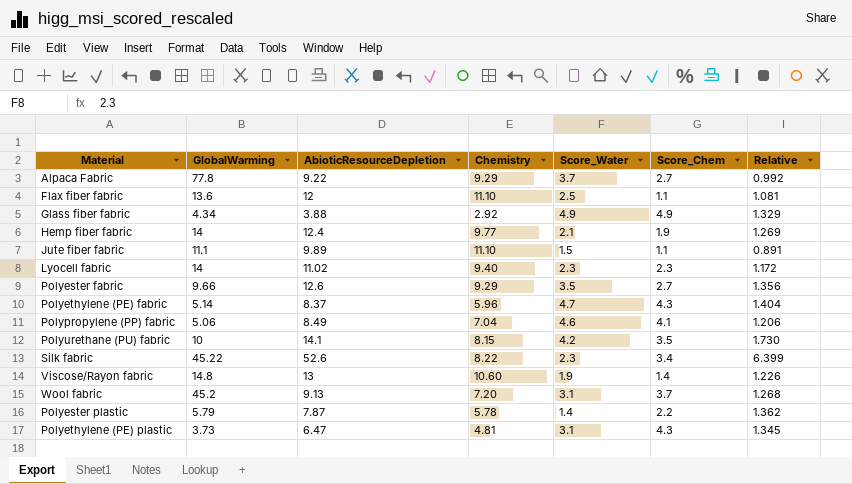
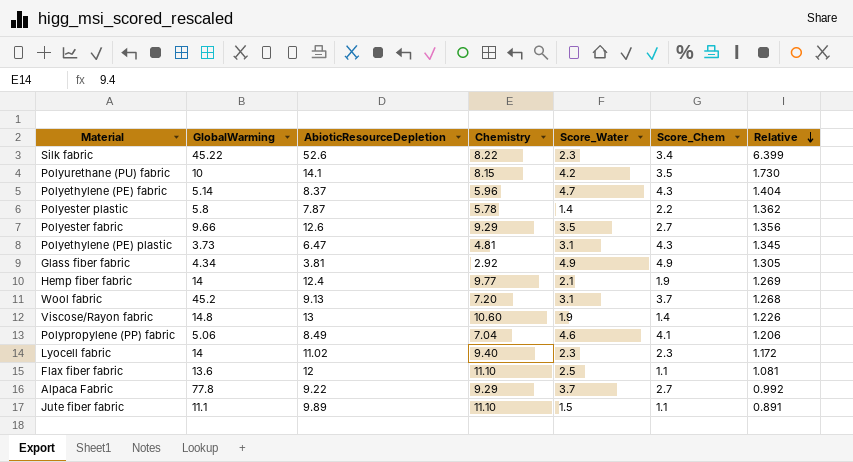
row order: none -> Relative descending
Polyester plastic | GlobalWarming: 5.79 -> 5.8
Glass fiber fabric | AbioticResourceDepletion: 3.88 -> 3.81
Glass fiber fabric | Relative: 1.329 -> 1.305

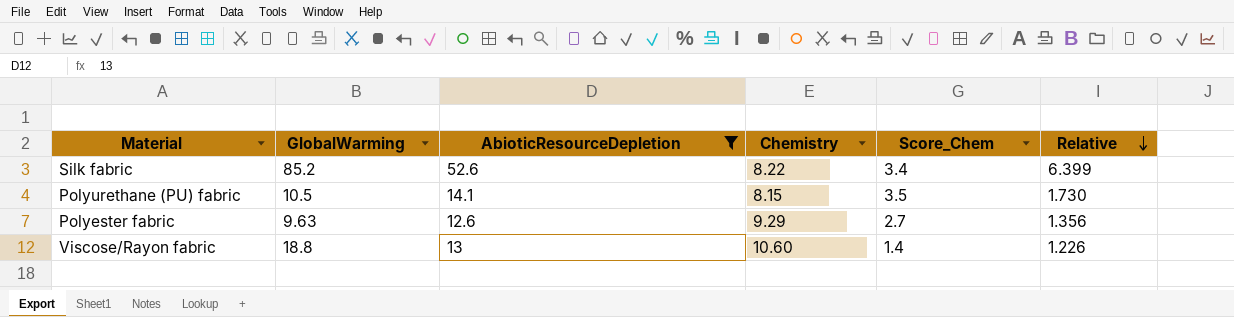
filter: none -> AbioticResourceDepletion >= 12.6
column Score_Water | position: 5 -> none
Silk fabric | GlobalWarming: 45.22 -> 85.2
Polyurethane (PU) fabric | GlobalWarming: 10 -> 10.5
Polyester fabric | GlobalWarming: 9.66 -> 9.63
Viscose/Rayon fabric | GlobalWarming: 14.8 -> 18.8

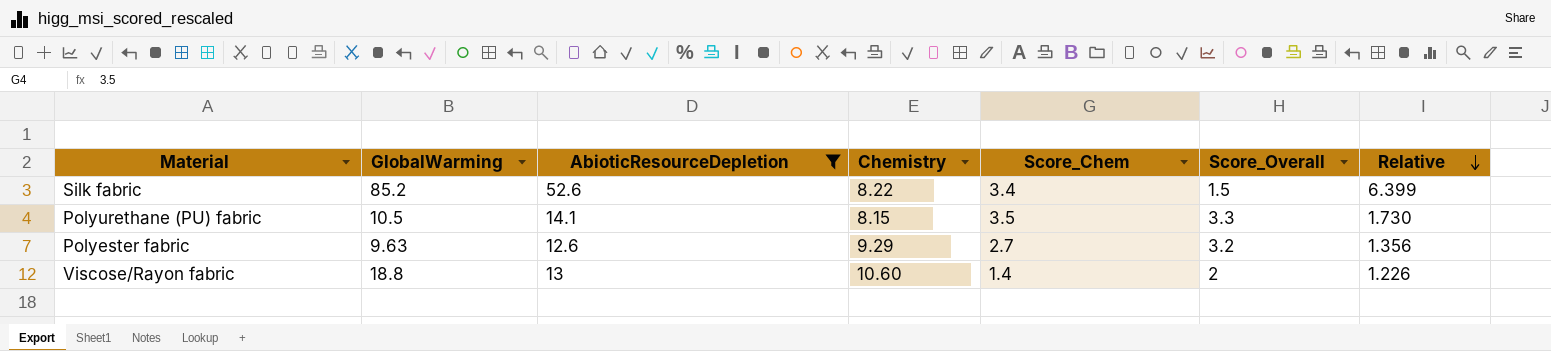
column Score_Overall | position: none -> 6

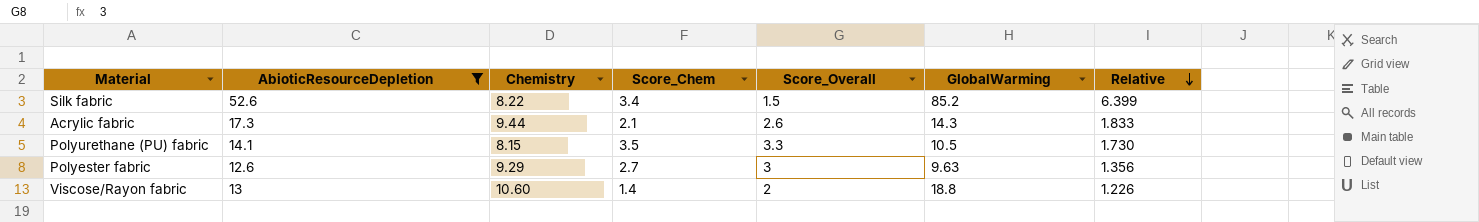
column GlobalWarming | position: 2 -> 6
row Acrylic fabric: none -> 17.3 | 9.44 | 2.1 | 2.6 | 14.3 | 1.833
Polyester fabric | Score_Overall: 3.2 -> 3

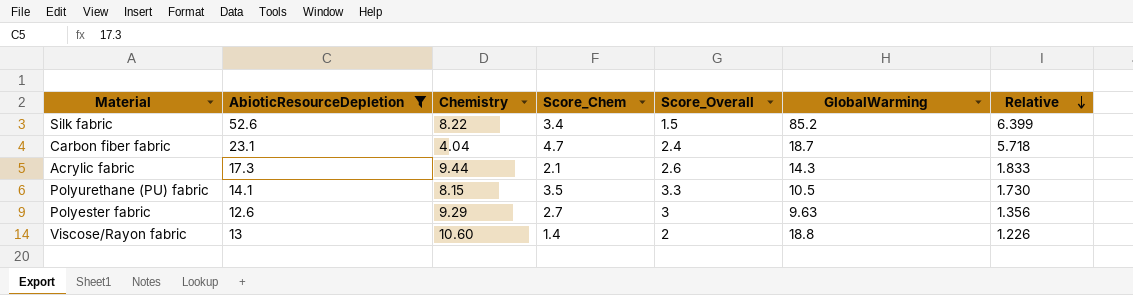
row Carbon fiber fabric: none -> 23.1 | 4.04 | 4.7 | 2.4 | 18.7 | 5.718

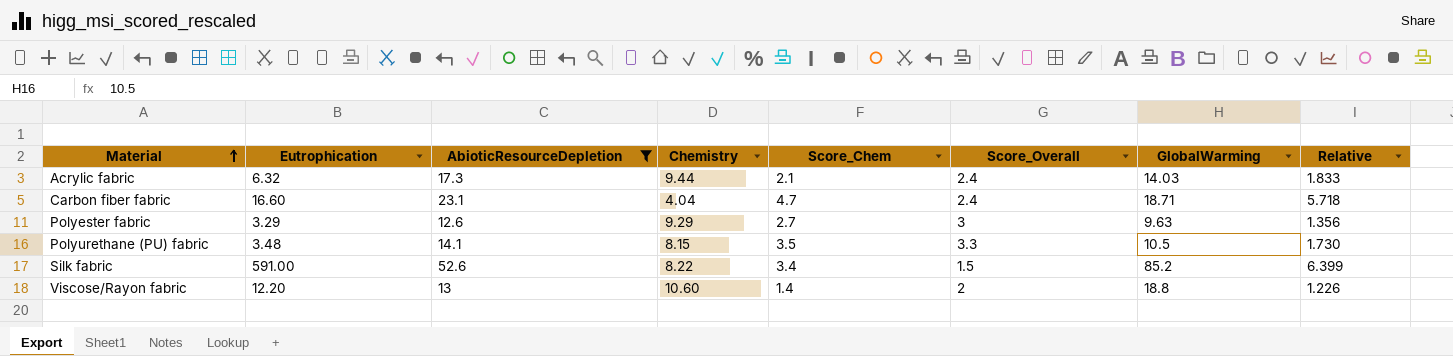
row order: Relative descending -> Material ascending
column Eutrophication | position: none -> 2
Acrylic fabric | Score_Overall: 2.6 -> 2.4
Acrylic fabric | GlobalWarming: 14.3 -> 14.03
Carbon fiber fabric | GlobalWarming: 18.7 -> 18.71

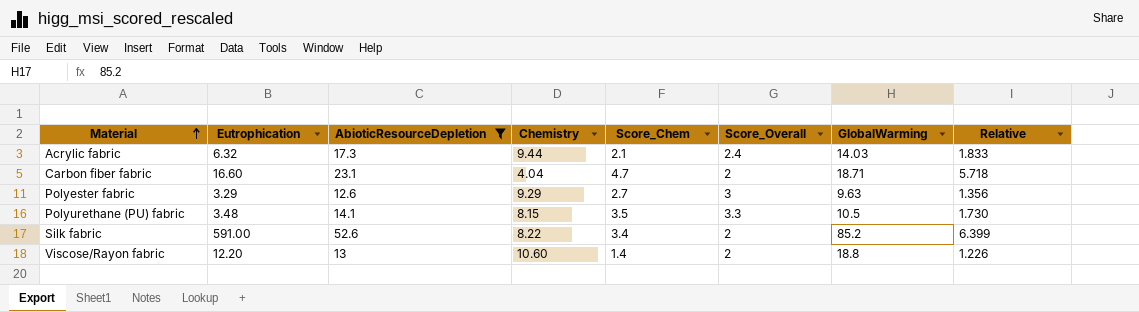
Carbon fiber fabric | Score_Overall: 2.4 -> 2
Silk fabric | Score_Overall: 1.5 -> 2

